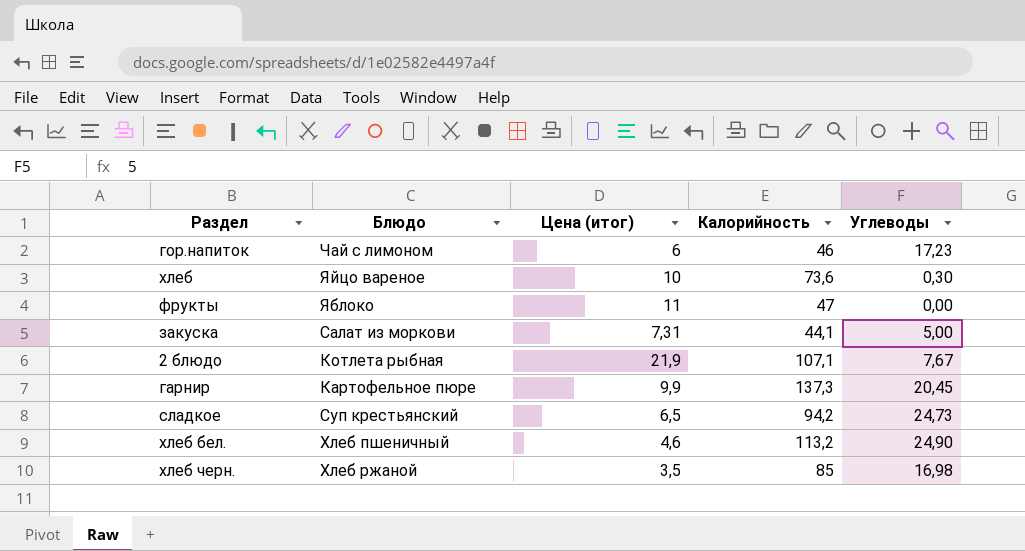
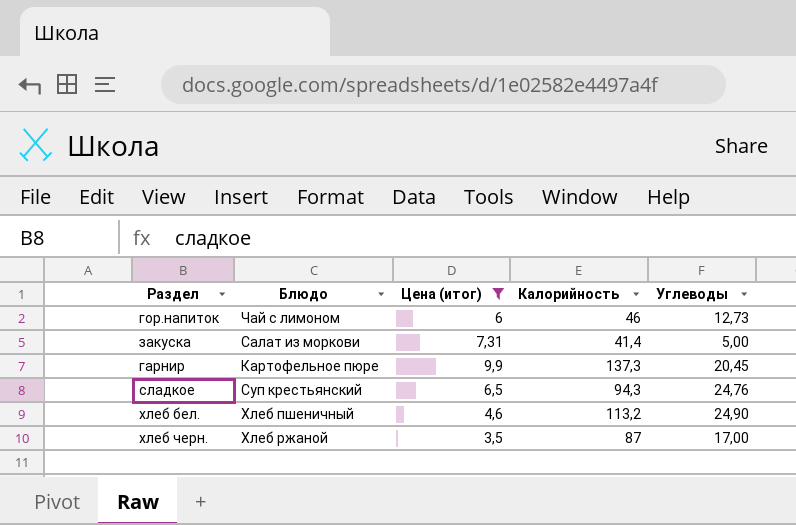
filter: none -> Цена (итог) <= 9,9
гор.напиток | Углеводы: 17,23 -> 12,73
закуска | Калорийность: 44,1 -> 41,4
сладкое | Калорийность: 94,2 -> 94,3
сладкое | Углеводы: 24,73 -> 24,76
хлеб черн. | Калорийность: 85 -> 87
хлеб черн. | Углеводы: 16,98 -> 17,00

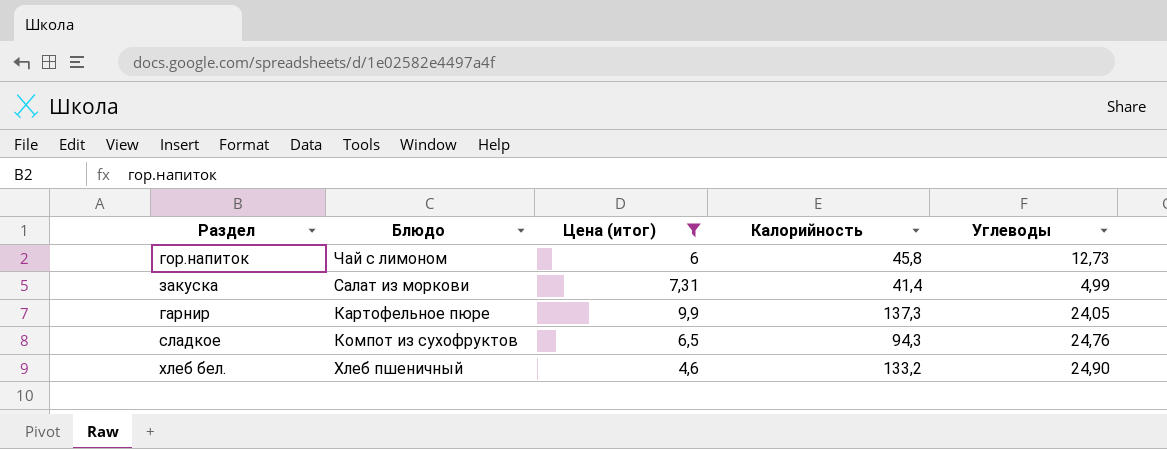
row хлеб черн.: Хлеб ржаной | 3,5 | 87 | 17,00 -> none
гор.напиток | Калорийность: 46 -> 45,8
закуска | Углеводы: 5,00 -> 4,99
гарнир | Углеводы: 20,45 -> 24,05
сладкое | Блюдо: Суп крестьянский -> Компот из сухофруктов
хлеб бел. | Калорийность: 113,2 -> 133,2

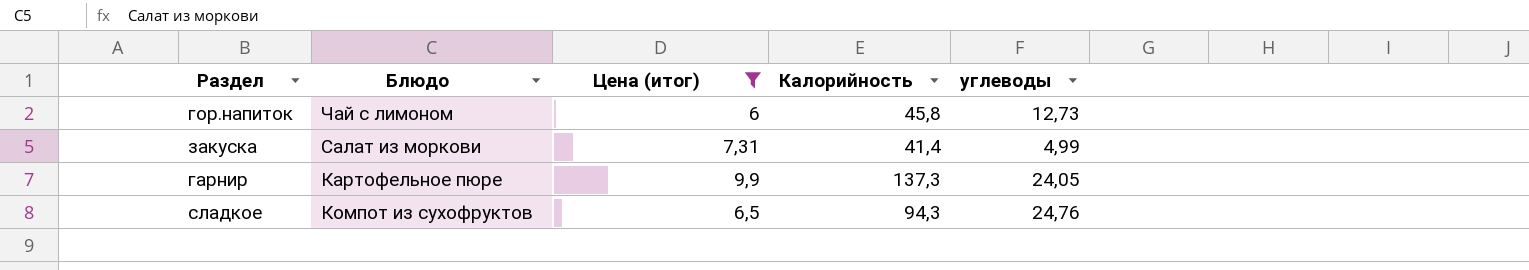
column name: Углеводы -> углеводы
row хлеб бел.: Хлеб пшеничный | 4,6 | 133,2 | 24,90 -> none

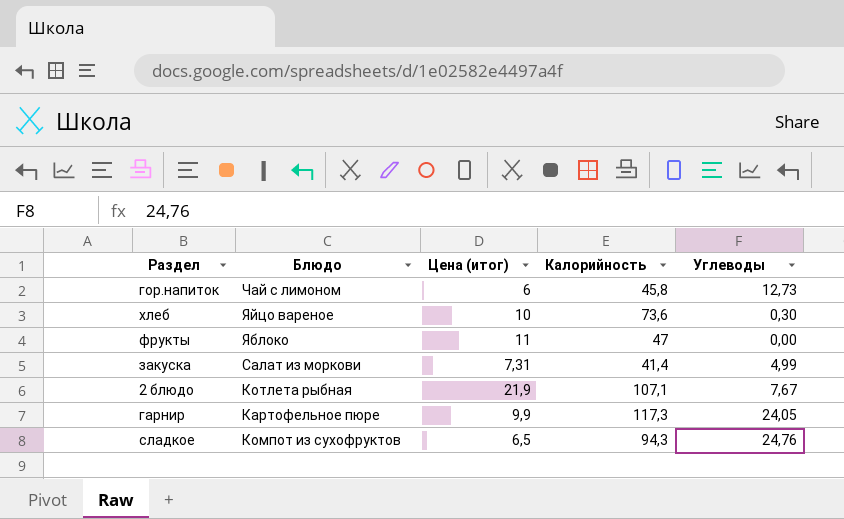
filter: Цена (итог) <= 9,9 -> none
column name: углеводы -> Углеводы
гарнир | Калорийность: 137,3 -> 117,3

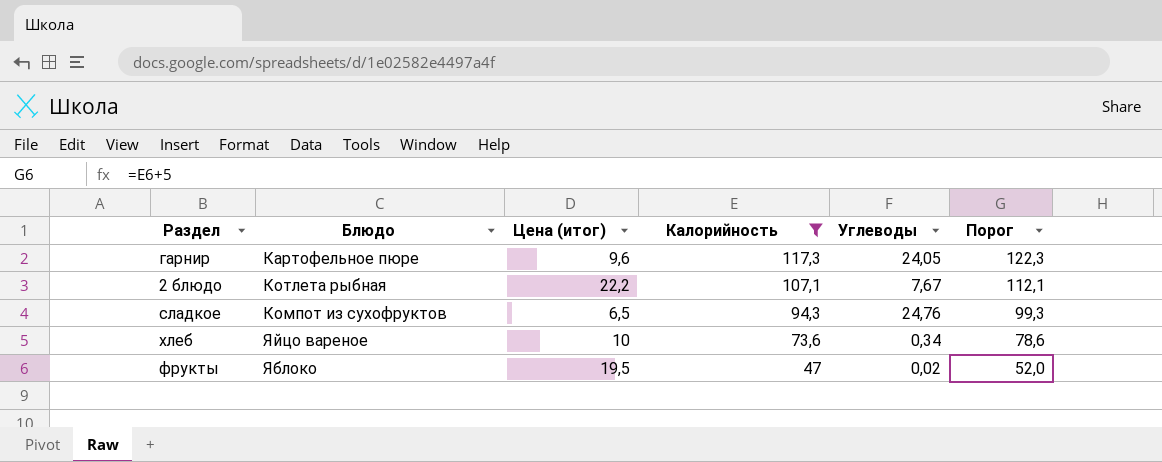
filter: none -> Калорийность >= 47
row order: none -> Калорийность descending
column Порог | formula: none -> [Калорийность] + 5
гарнир | Цена (итог): 9,9 -> 9,6
2 блюдо | Цена (итог): 21,9 -> 22,2
хлеб | Углеводы: 0,30 -> 0,34
фрукты | Цена (итог): 11 -> 19,5
фрукты | Углеводы: 0,00 -> 0,02

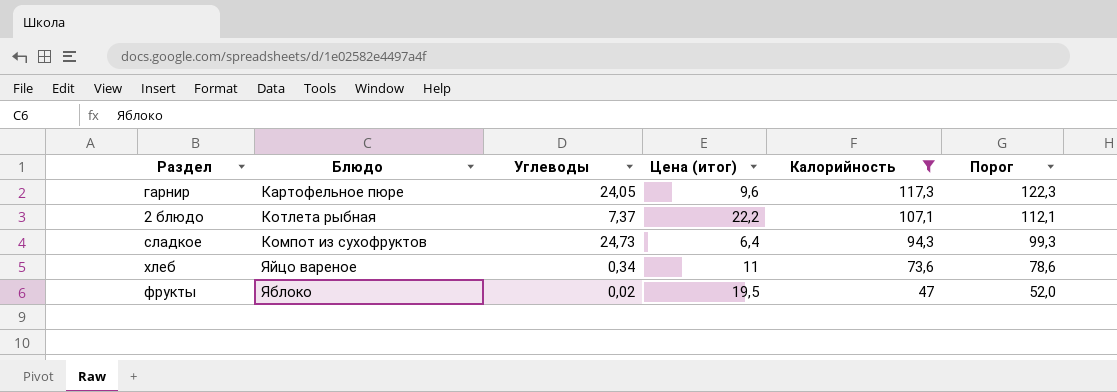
column Углеводы | position: 5 -> 3
2 блюдо | Углеводы: 7,67 -> 7,37
сладкое | Углеводы: 24,76 -> 24,73
сладкое | Цена (итог): 6,5 -> 6,4
хлеб | Цена (итог): 10 -> 11

